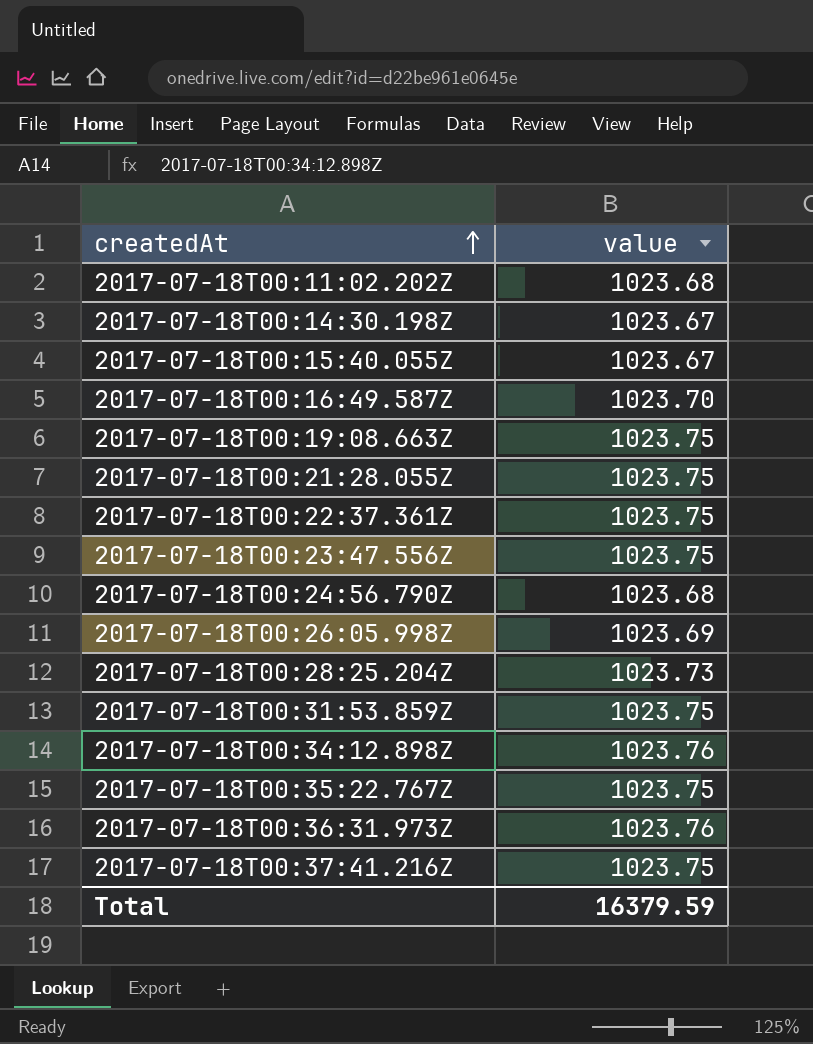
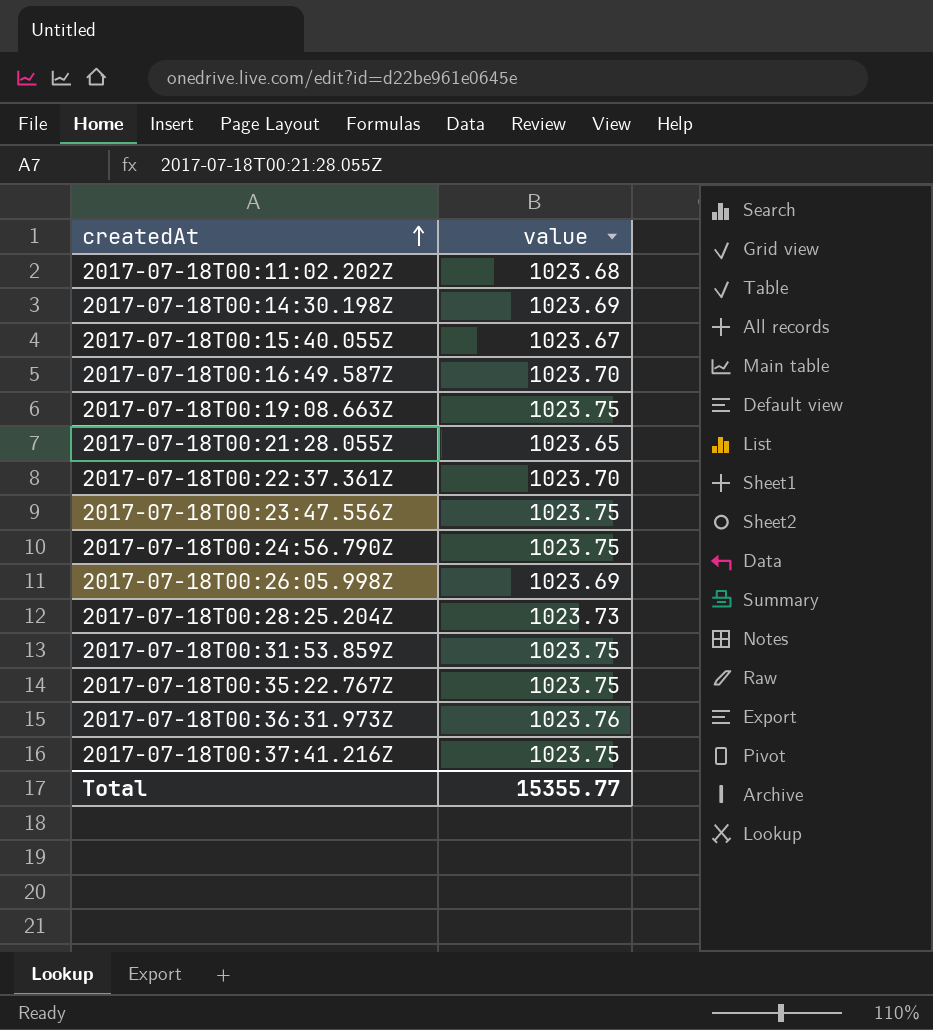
row 2017-07-18T00:34:12.898Z: 1023.76 -> none
2017-07-18T00:14:30.198Z | value: 1023.67 -> 1023.69
2017-07-18T00:21:28.055Z | value: 1023.75 -> 1023.65
2017-07-18T00:22:37.361Z | value: 1023.75 -> 1023.70
2017-07-18T00:24:56.790Z | value: 1023.68 -> 1023.75
Total | value: 16379.59 -> 15355.77

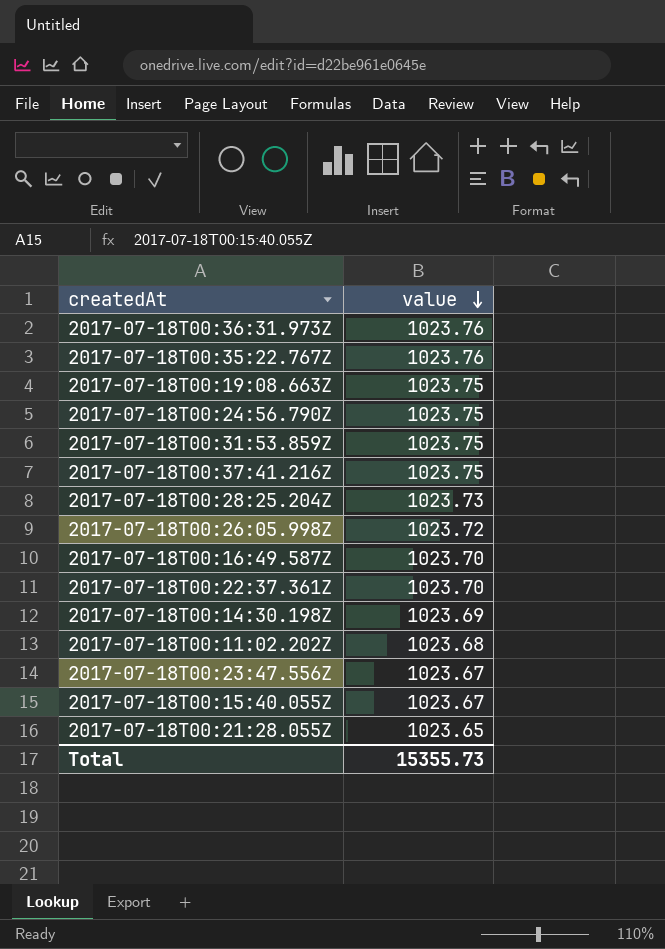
row order: createdAt ascending -> value descending
2017-07-18T00:35:22.767Z | value: 1023.75 -> 1023.76
2017-07-18T00:26:05.998Z | value: 1023.69 -> 1023.72
2017-07-18T00:23:47.556Z | value: 1023.75 -> 1023.67
Total | value: 15355.77 -> 15355.73

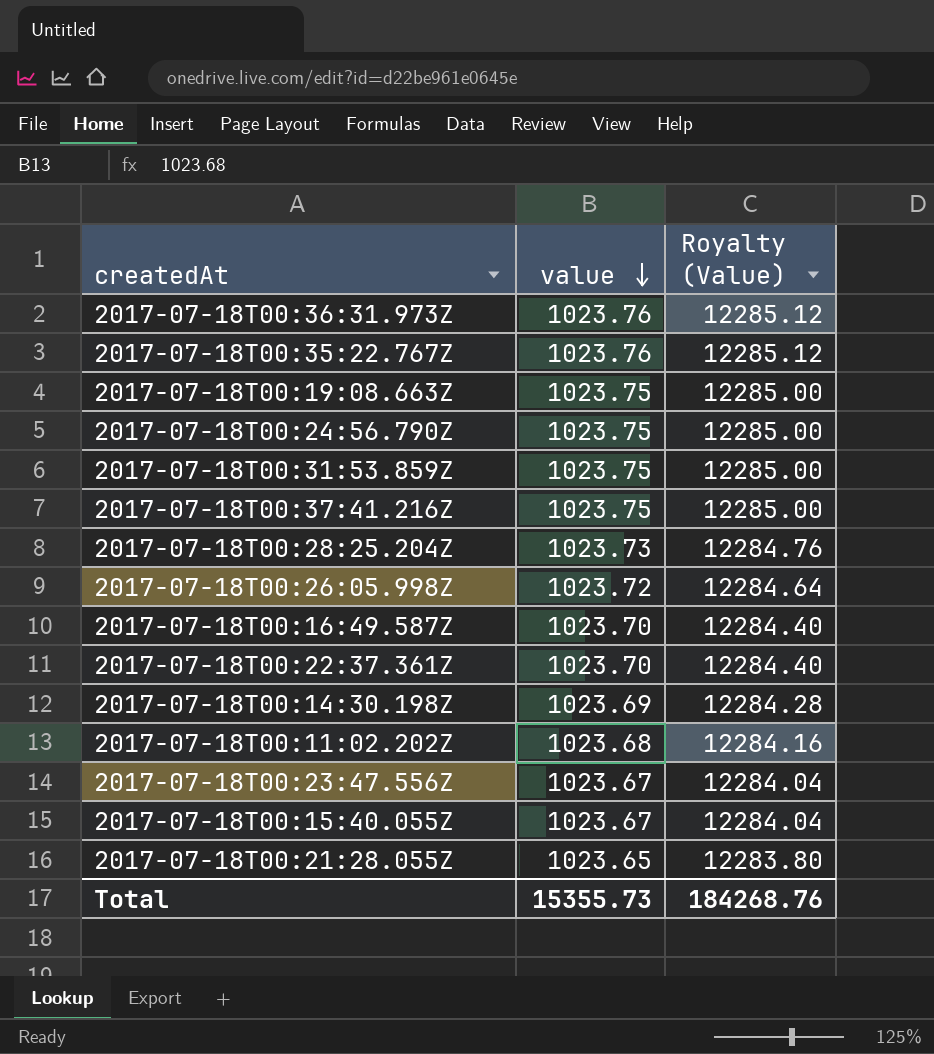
column Royalty (Value) | formula: none -> [value] * 12

